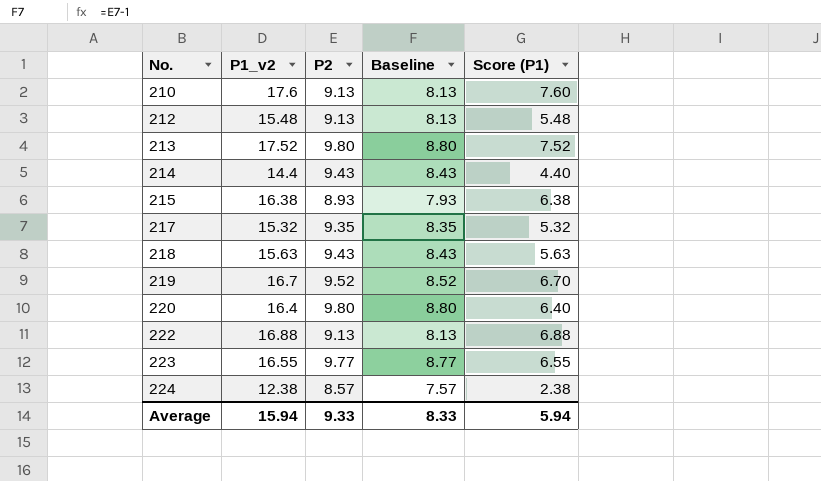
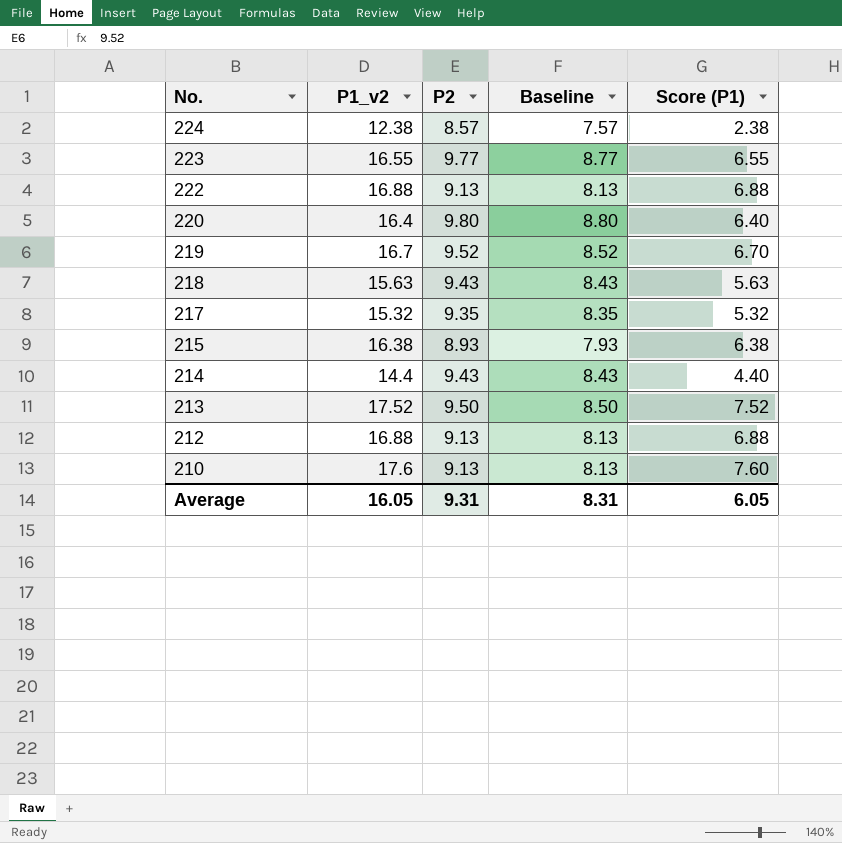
row order: No. ascending -> No. descending
213 | P2: 9.80 -> 9.50
213 | Baseline: 8.80 -> 8.50
212 | P1_v2: 15.48 -> 16.88
212 | Score (P1): 5.48 -> 6.88
Average | P1_v2: 15.94 -> 16.05
Average | P2: 9.33 -> 9.31
Average | Baseline: 8.33 -> 8.31
Average | Score (P1): 5.94 -> 6.05

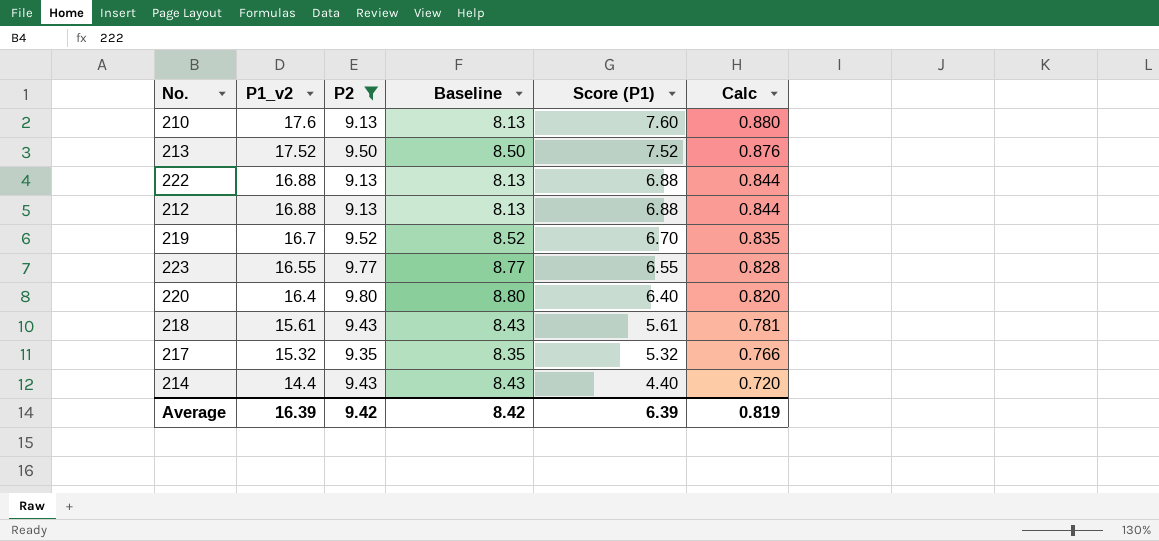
filter: none -> P2 >= 9.13
row order: No. descending -> P1_v2 descending
column Calc | formula: none -> [P1_v2] * 0.05
218 | P1_v2: 15.63 -> 15.61
218 | Score (P1): 5.63 -> 5.61
Average | P1_v2: 16.05 -> 16.39
Average | P2: 9.31 -> 9.42
Average | Baseline: 8.31 -> 8.42
Average | Score (P1): 6.05 -> 6.39

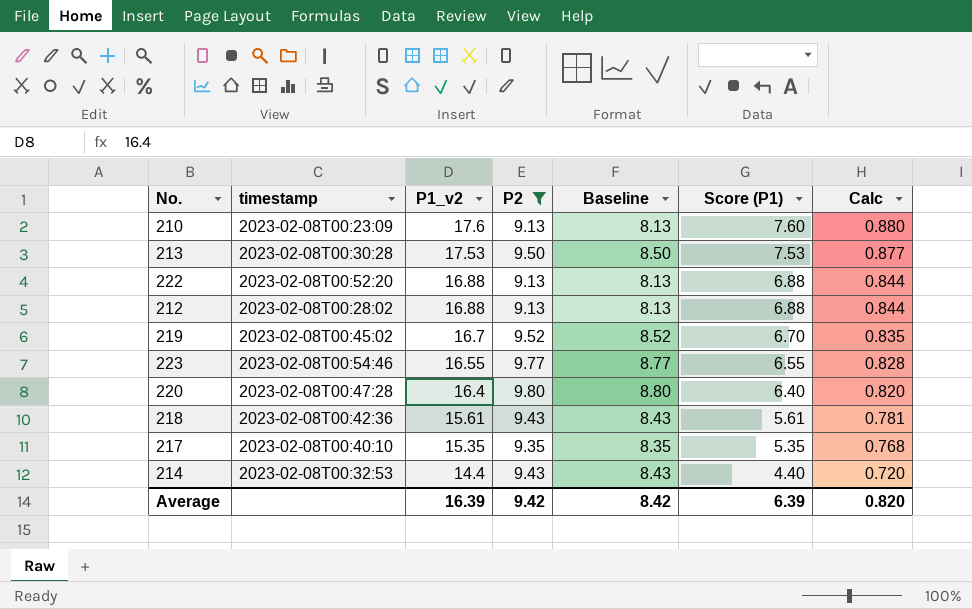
column timestamp | position: none -> 2
213 | P1_v2: 17.52 -> 17.53
213 | Score (P1): 7.52 -> 7.53
213 | Calc: 0.876 -> 0.877
217 | P1_v2: 15.32 -> 15.35
217 | Score (P1): 5.32 -> 5.35
217 | Calc: 0.766 -> 0.768
Average | Calc: 0.819 -> 0.820

